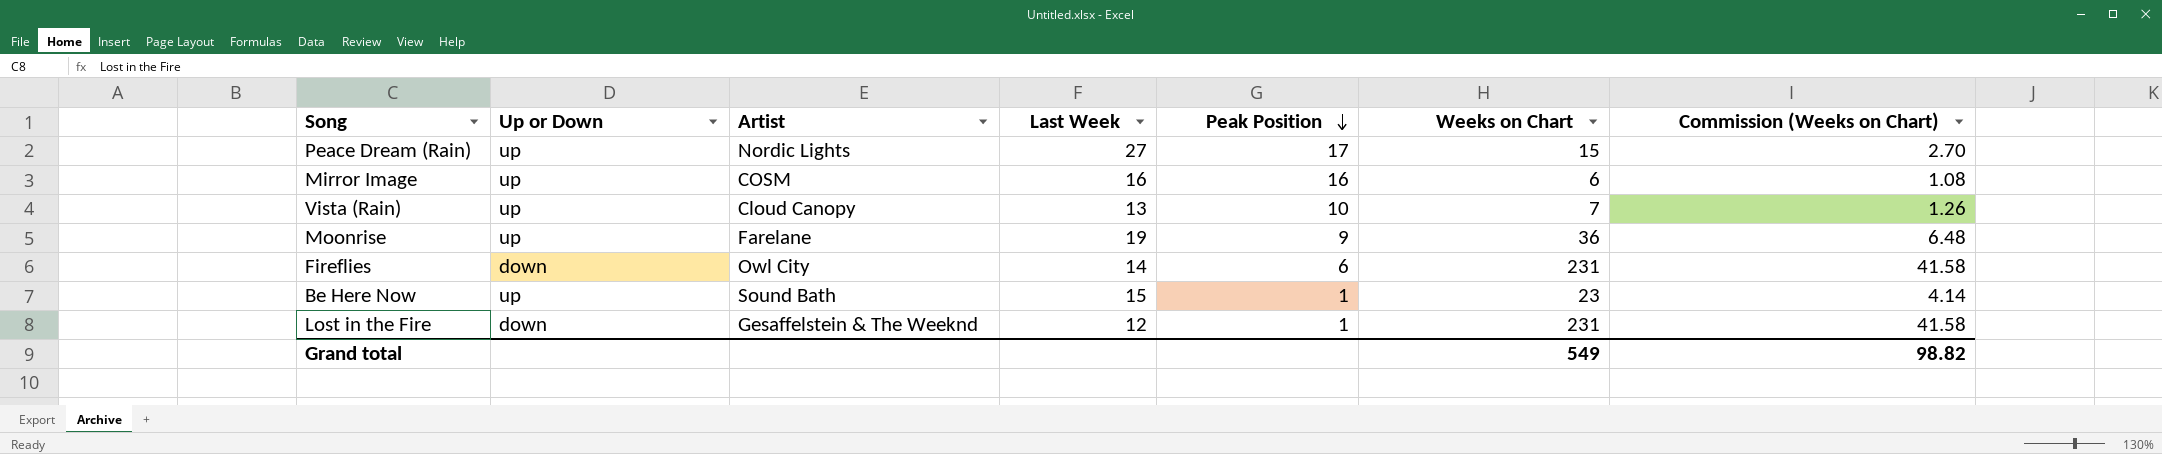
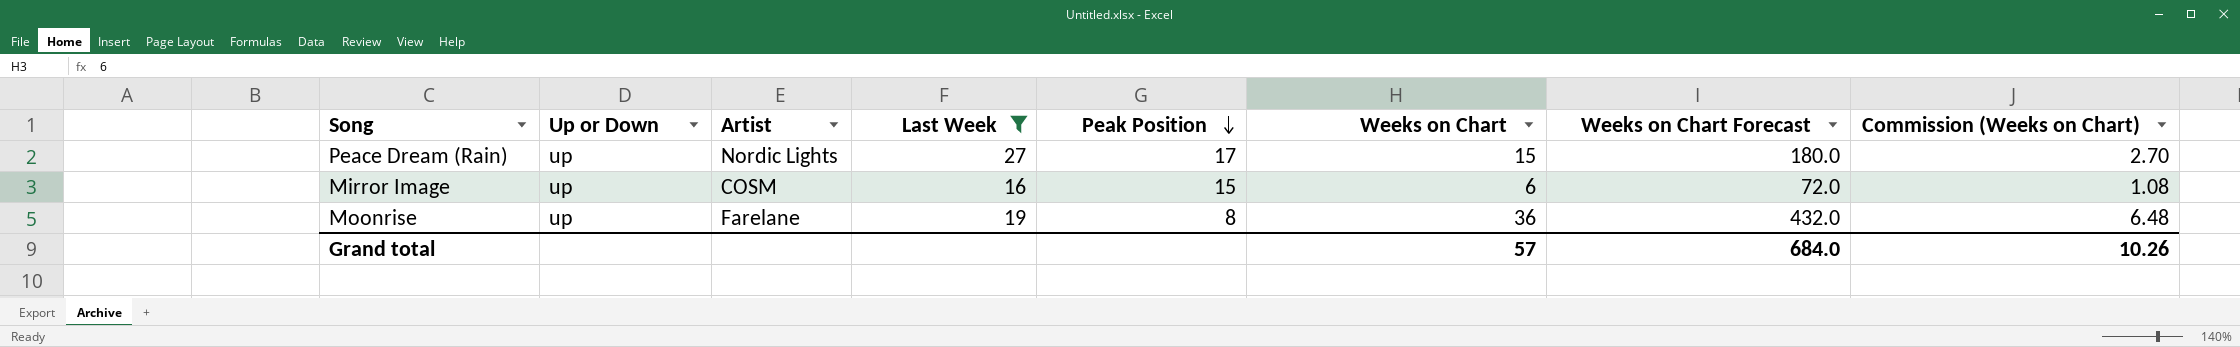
filter: none -> Last Week >= 16
column Weeks on Chart Forecast | formula: none -> [Weeks on Chart] * 12
Mirror Image | Peak Position: 16 -> 15
Moonrise | Peak Position: 9 -> 8
Grand total | Weeks on Chart: 549 -> 57
Grand total | Commission (Weeks on Chart): 98.82 -> 10.26

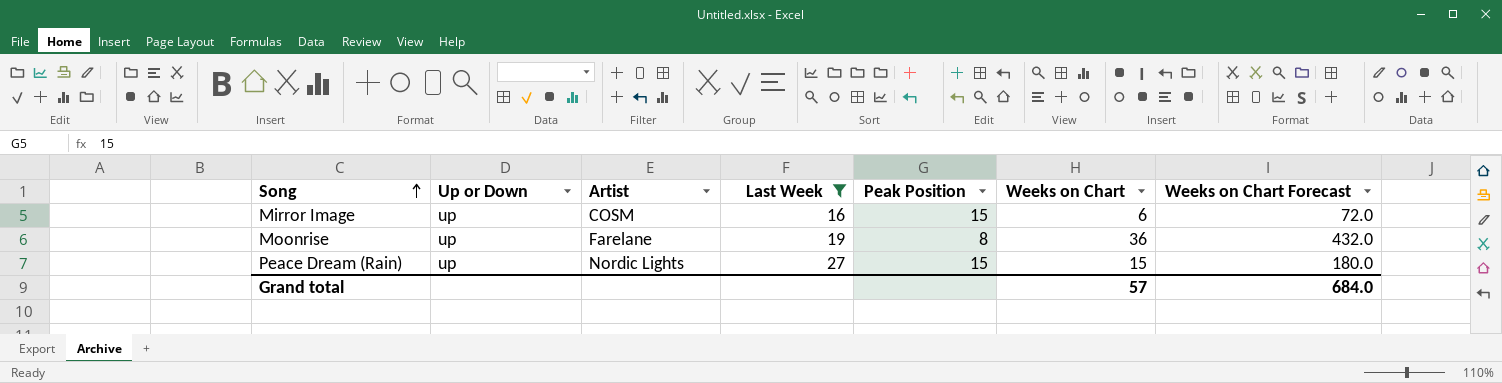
row order: Peak Position descending -> Song ascending
column Commission (Weeks on Chart) | formula: [Weeks on Chart] * 0.18 -> none
Peace Dream (Rain) | Peak Position: 17 -> 15

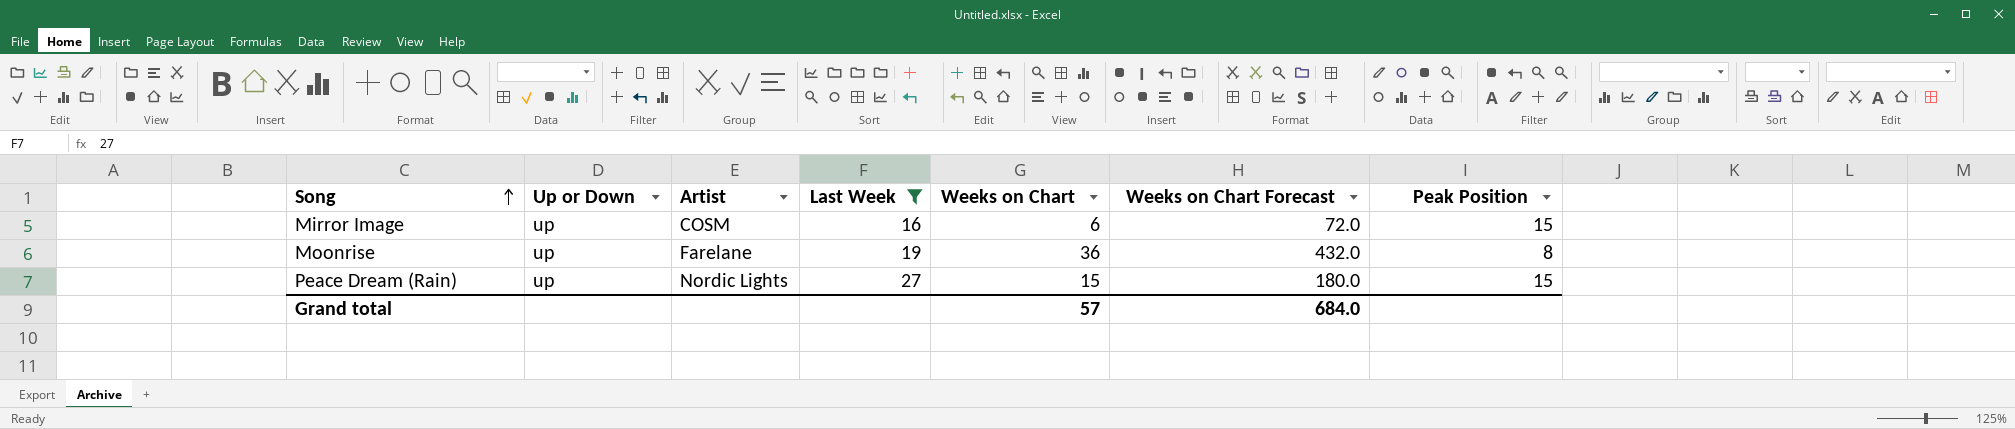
column Peak Position | position: 5 -> 7

